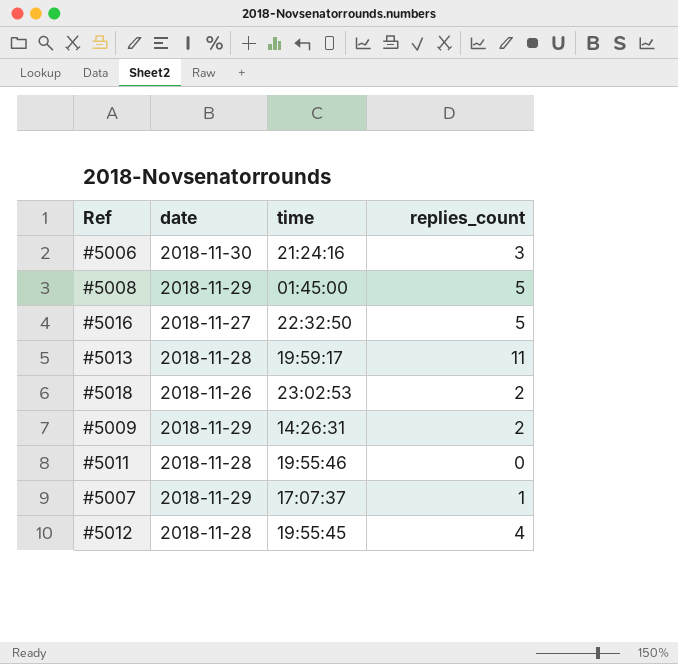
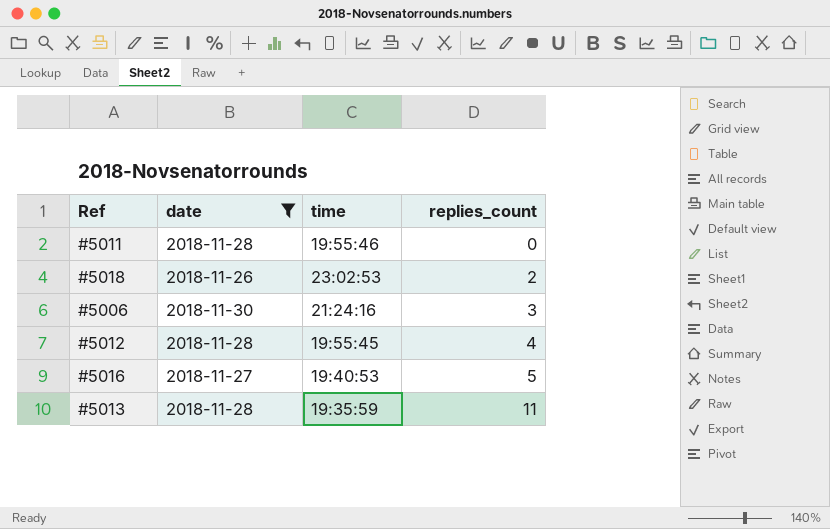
filter: none -> date != 2018-11-29
row order: none -> replies_count ascending
#5016 | time: 22:32:50 -> 19:40:53
#5013 | time: 19:59:17 -> 19:35:59

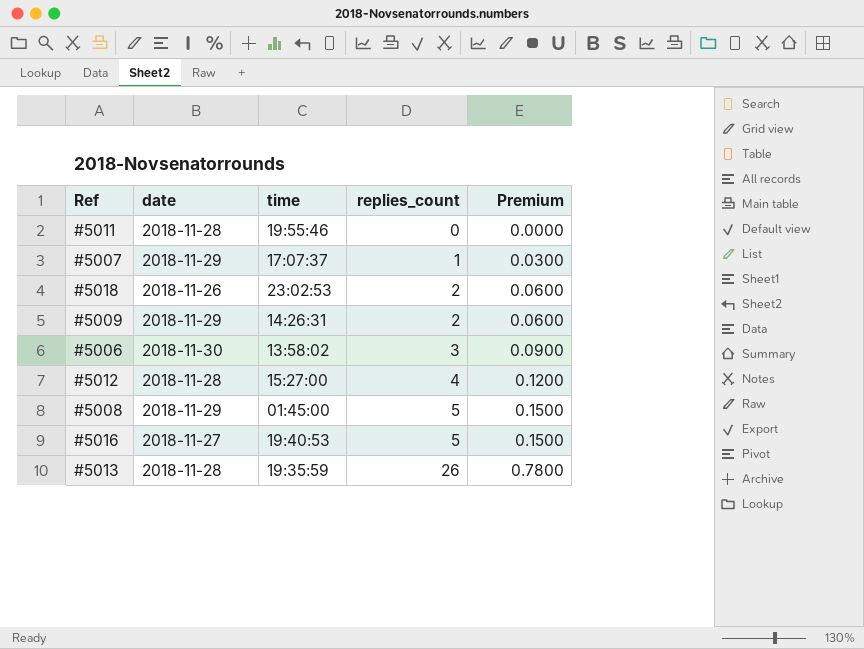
filter: date != 2018-11-29 -> none
column Premium | formula: none -> [replies_count] * 0.03
#5006 | time: 21:24:16 -> 13:58:02
#5012 | time: 19:55:45 -> 15:27:00
#5013 | replies_count: 11 -> 26

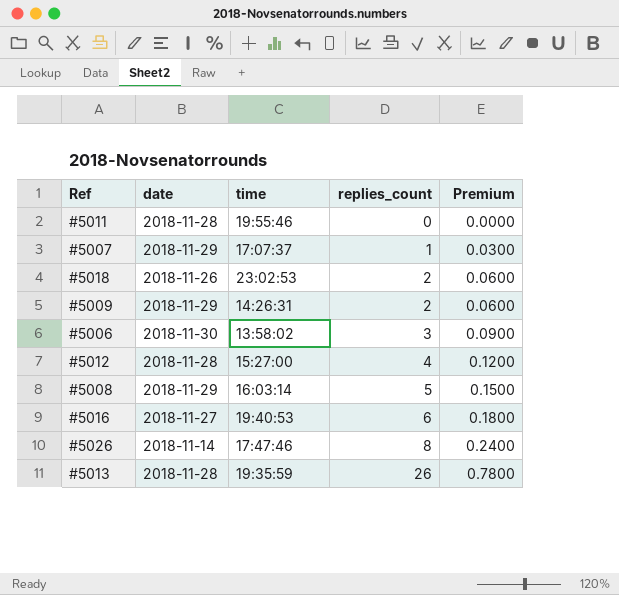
#5008 | time: 01:45:00 -> 16:03:14
#5016 | replies_count: 5 -> 6
#5016 | Premium: 0.1500 -> 0.1800
row #5026: none -> 2018-11-14 | 17:47:46 | 8 | 0.2400

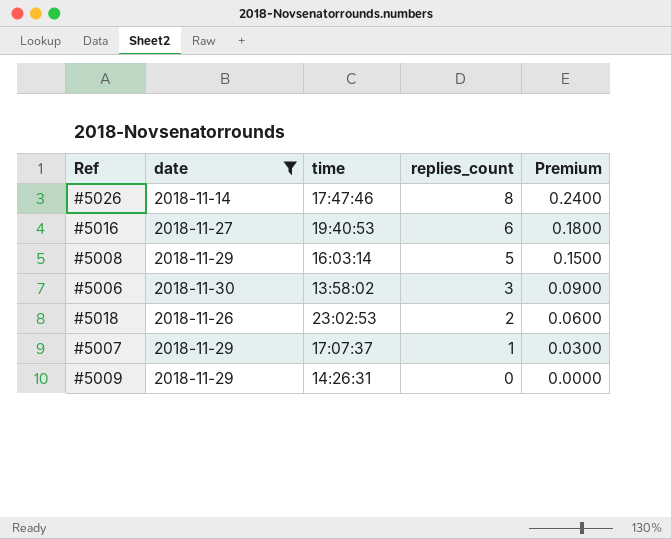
filter: none -> date != 2018-11-28
row order: replies_count ascending -> replies_count descending
#5009 | replies_count: 2 -> 0
#5009 | Premium: 0.0600 -> 0.0000

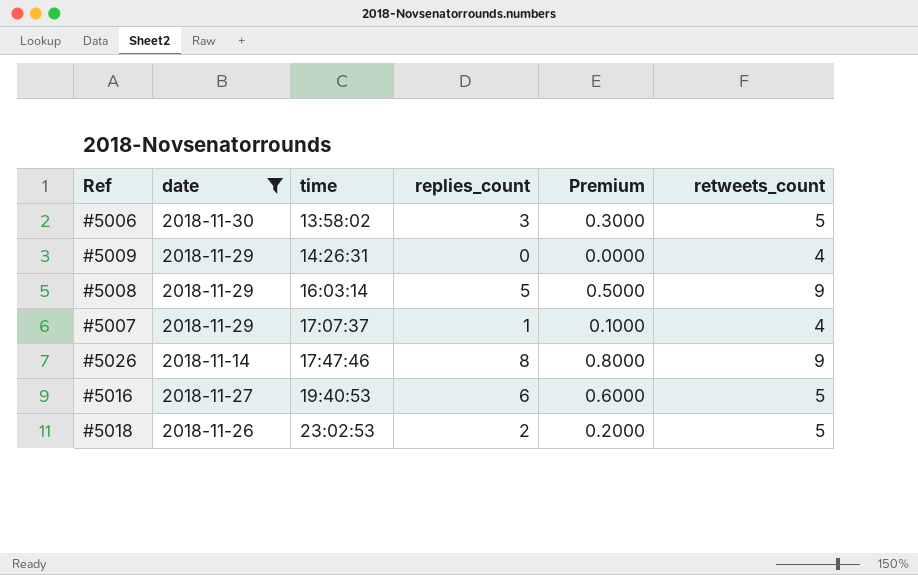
row order: replies_count descending -> time ascending
column Premium | formula: [replies_count] * 0.03 -> [replies_count] * 0.1
column retweets_count | position: none -> 6

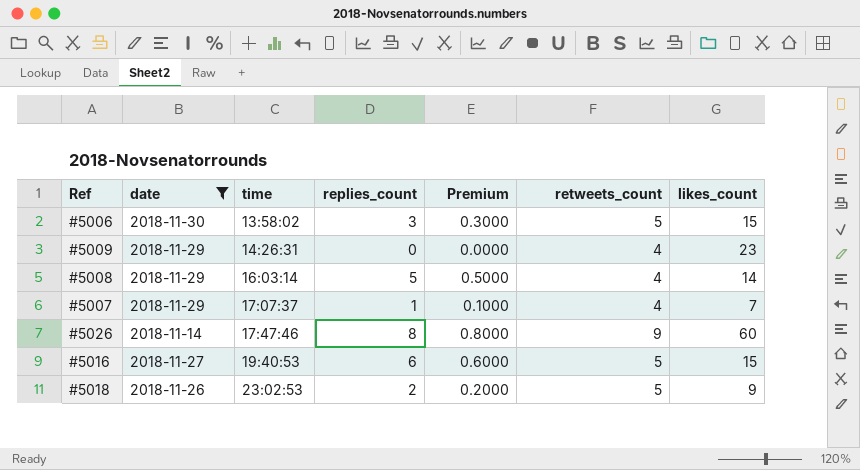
column likes_count | position: none -> 7
#5008 | retweets_count: 9 -> 4

